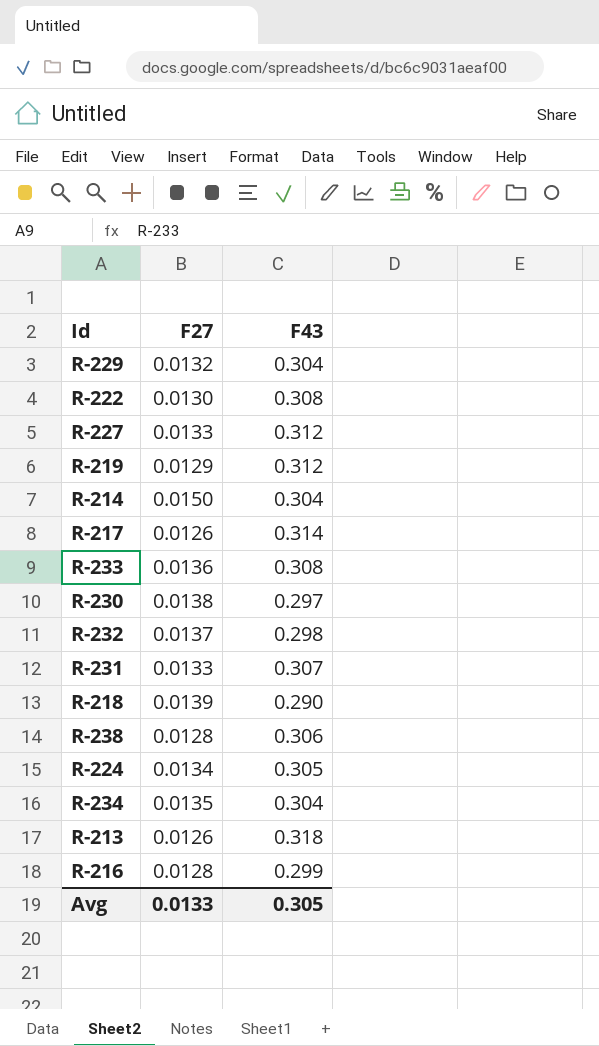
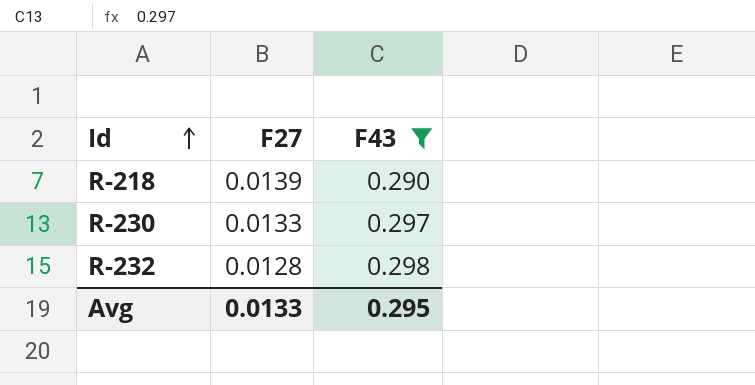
filter: none -> F43 <= 0.298
row order: none -> Id ascending
R-230 | F27: 0.0138 -> 0.0133
R-232 | F27: 0.0137 -> 0.0128
Avg | F43: 0.305 -> 0.295

